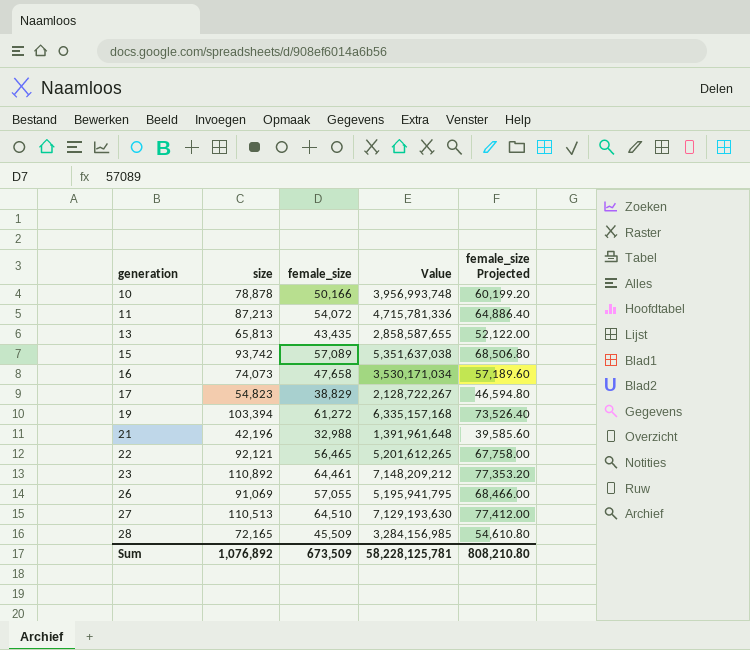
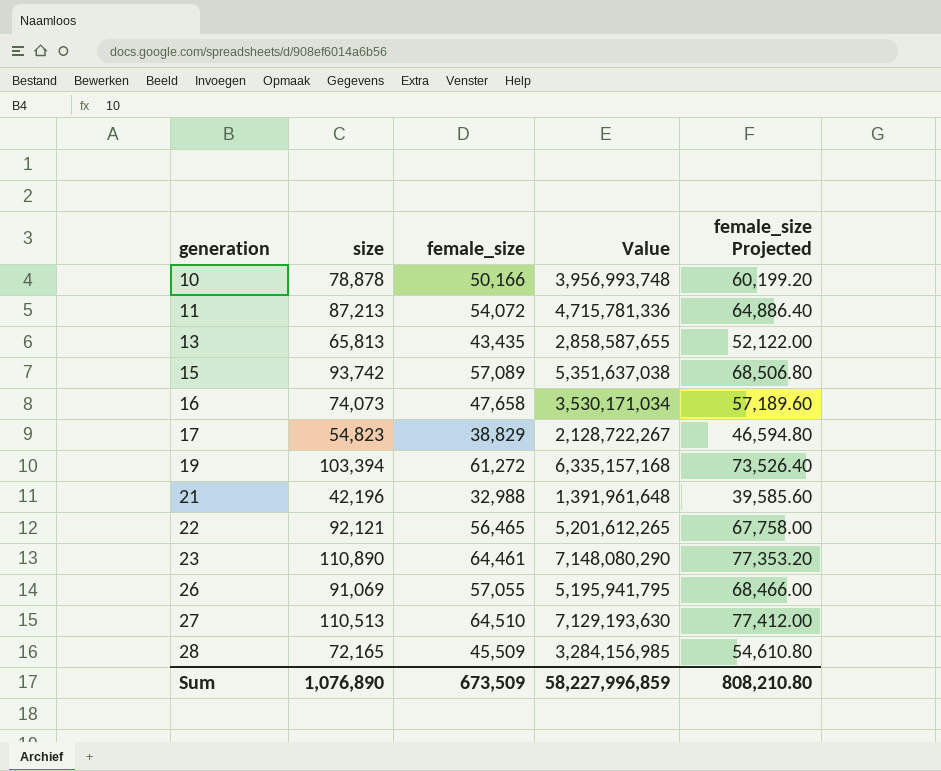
23 | size: 110,892 -> 110,890
23 | Value: 7,148,209,212 -> 7,148,080,290
Sum | size: 1,076,892 -> 1,076,890
Sum | Value: 58,228,125,781 -> 58,227,996,859

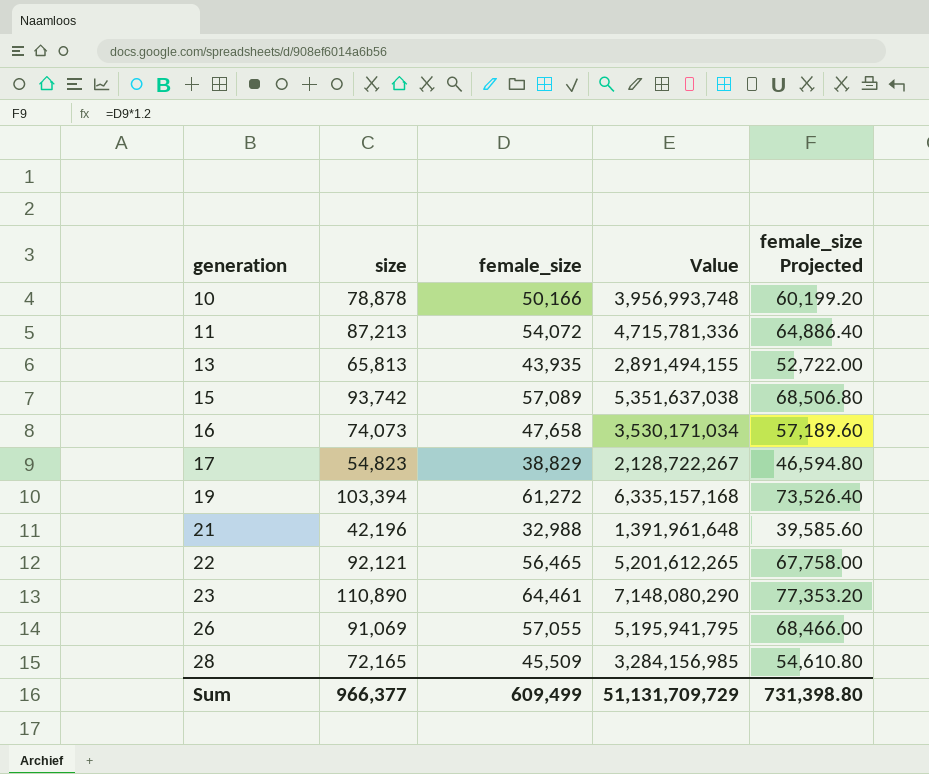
row 27: 110,513 | 64,510 | 7,129,193,630 | 77,412.00 -> none
13 | female_size: 43,435 -> 43,935
13 | Value: 2,858,587,655 -> 2,891,494,155
13 | female_size Projected: 52,122.00 -> 52,722.00
Sum | size: 1,076,890 -> 966,377
Sum | female_size: 673,509 -> 609,499
Sum | Value: 58,227,996,859 -> 51,131,709,729
Sum | female_size Projected: 808,210.80 -> 731,398.80

